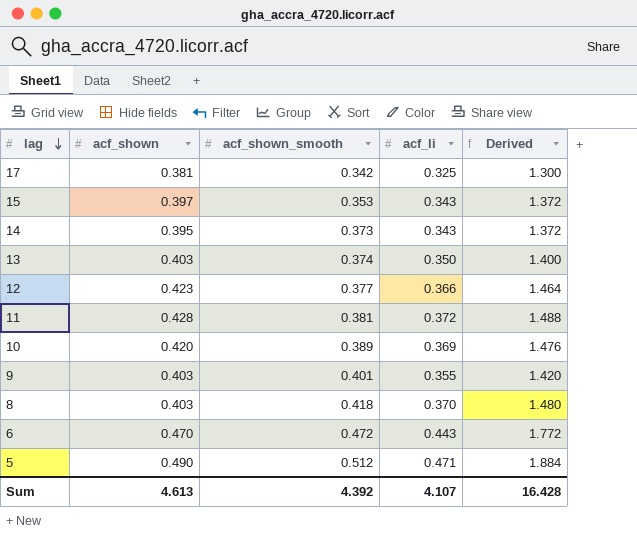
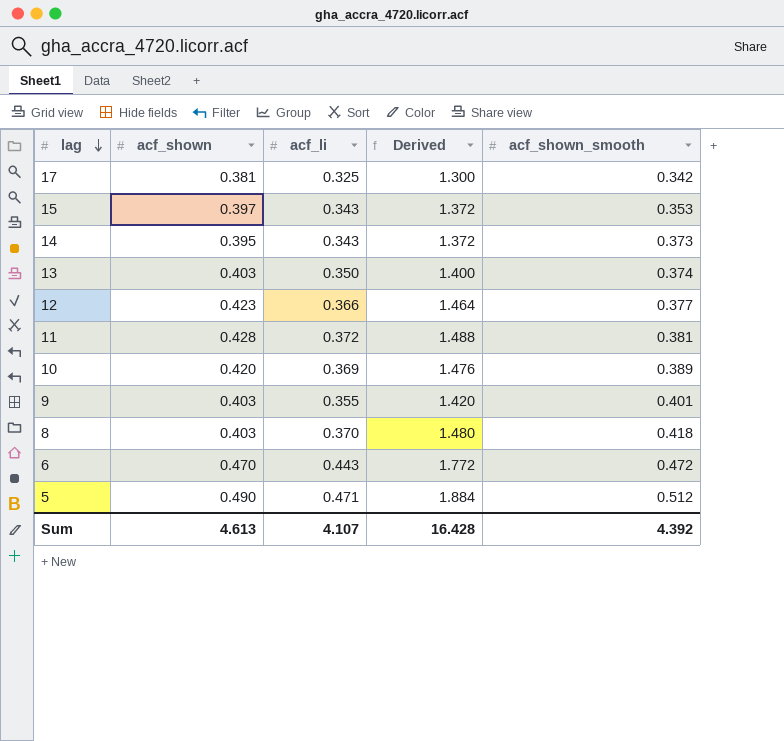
column acf_shown_smooth | position: 3 -> 5

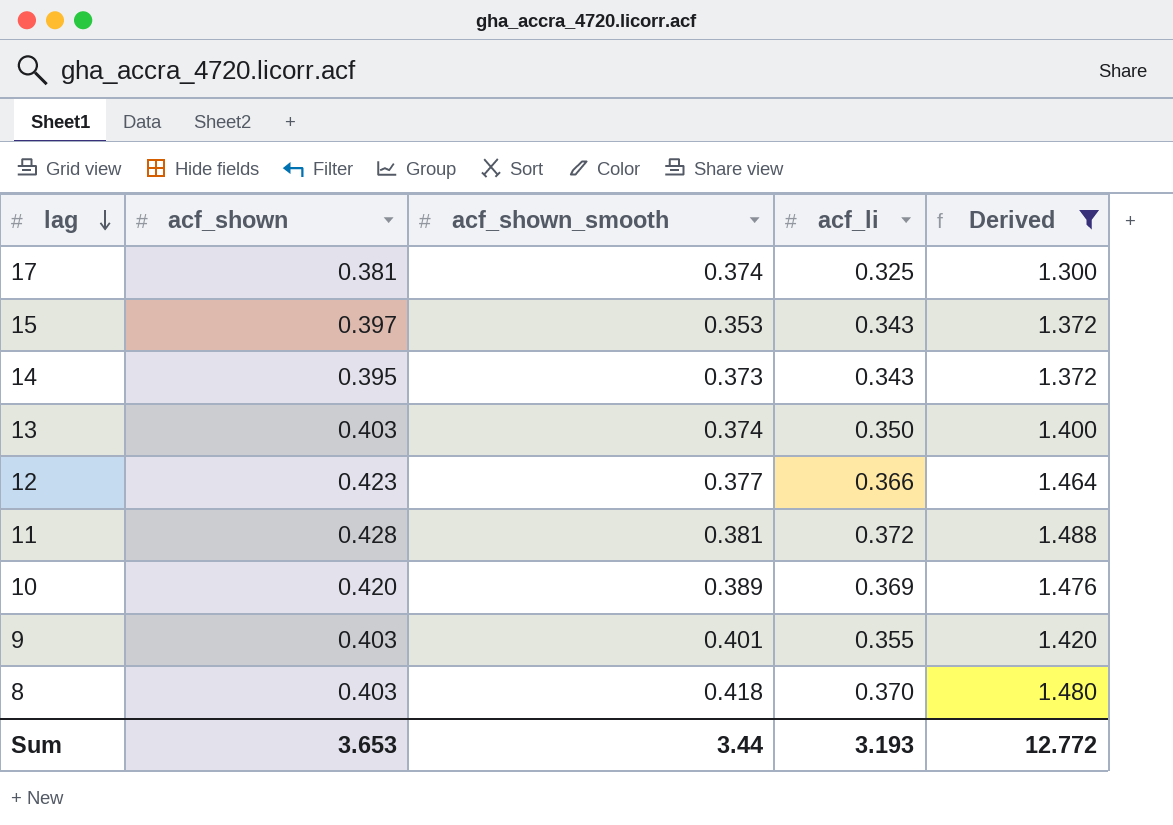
filter: none -> Derived <= 1.488
column acf_shown_smooth | position: 5 -> 3
17 | acf_shown_smooth: 0.342 -> 0.374
Sum | acf_shown: 4.613 -> 3.653
Sum | acf_shown_smooth: 4.392 -> 3.44
Sum | acf_li: 4.107 -> 3.193
Sum | Derived: 16.428 -> 12.772

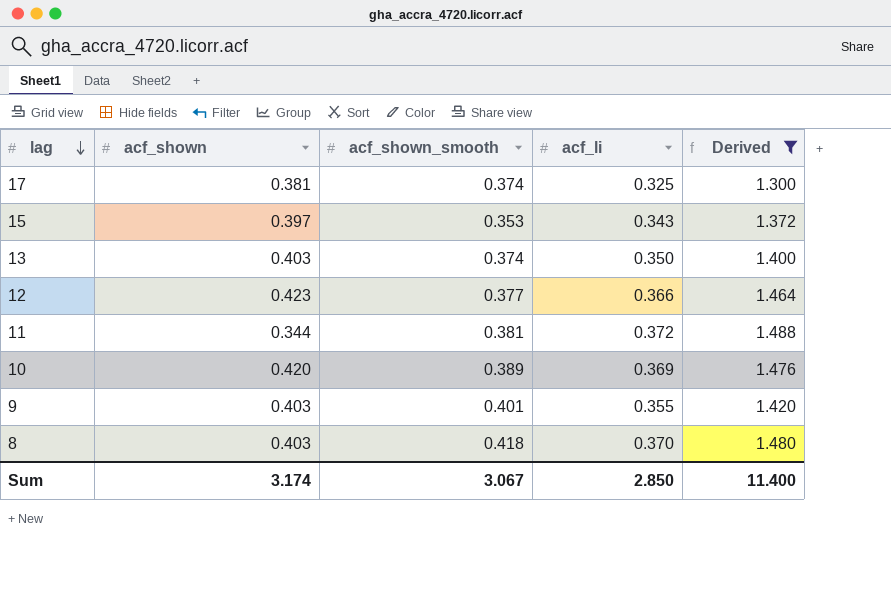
row 14: 0.395 | 0.373 | 0.343 | 1.372 -> none
11 | acf_shown: 0.428 -> 0.344
Sum | acf_shown: 3.653 -> 3.174
Sum | acf_shown_smooth: 3.44 -> 3.067
Sum | acf_li: 3.193 -> 2.850
Sum | Derived: 12.772 -> 11.400

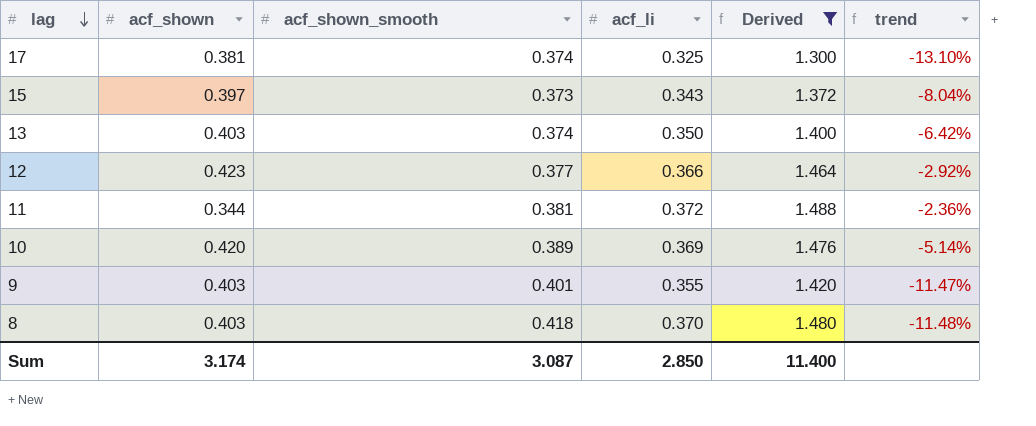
column trend | formula: none -> ([acf_li] - [acf_shown_smooth]) / [acf_shown_smooth]
15 | acf_shown_smooth: 0.353 -> 0.373
Sum | acf_shown_smooth: 3.067 -> 3.087

